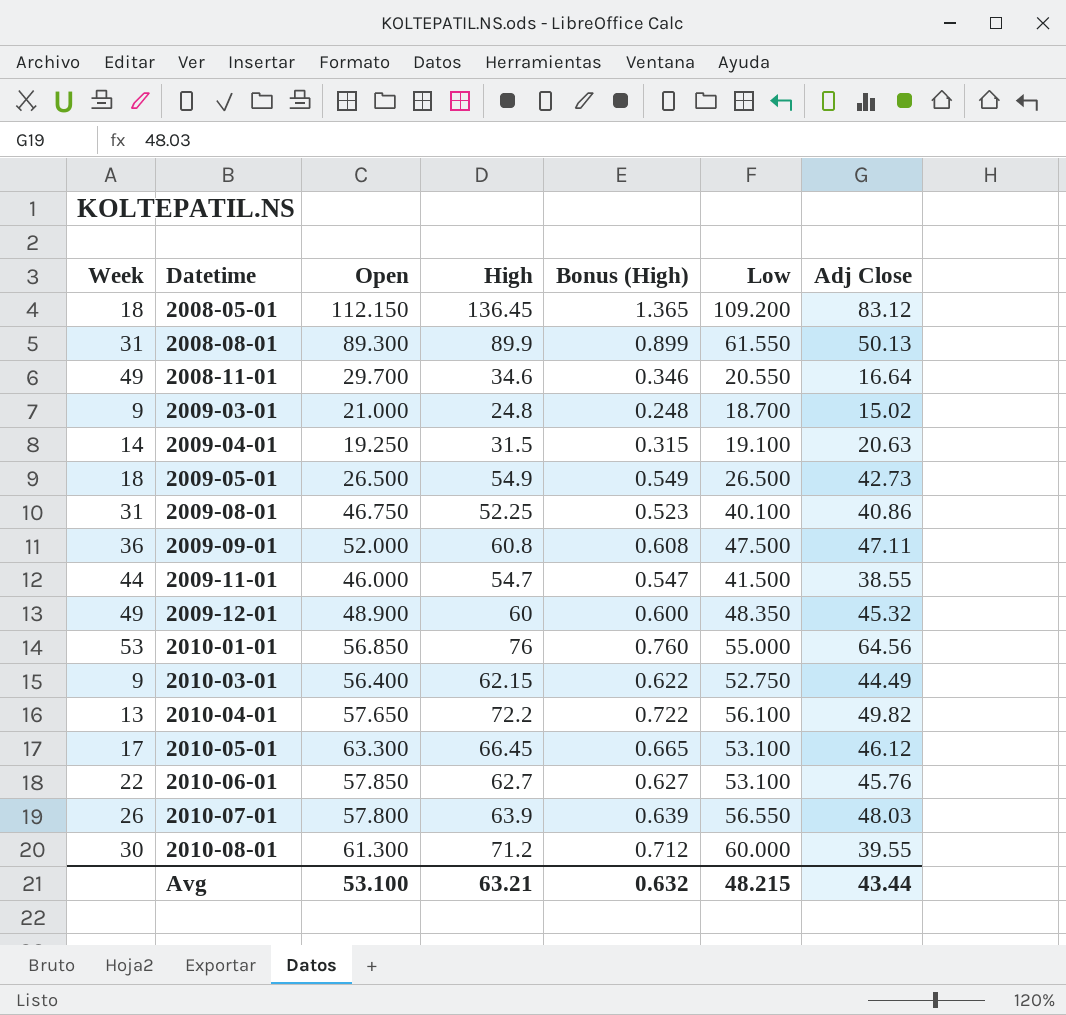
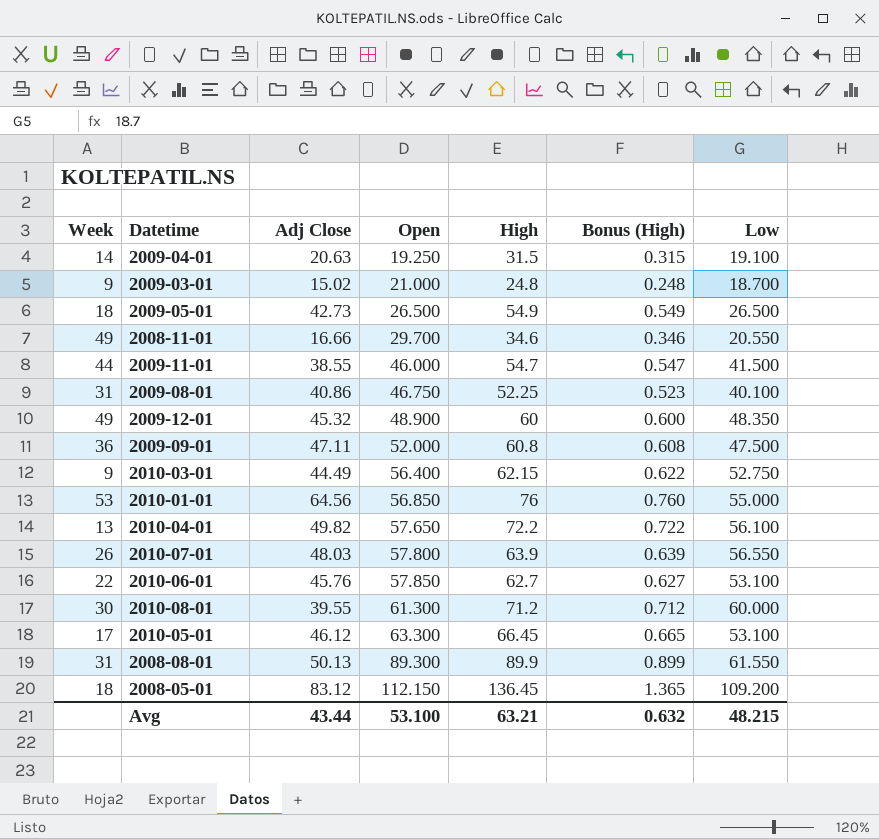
row order: Datetime ascending -> Open ascending
column Adj Close | position: 7 -> 3
2008-11-01 | Adj Close: 16.64 -> 16.66

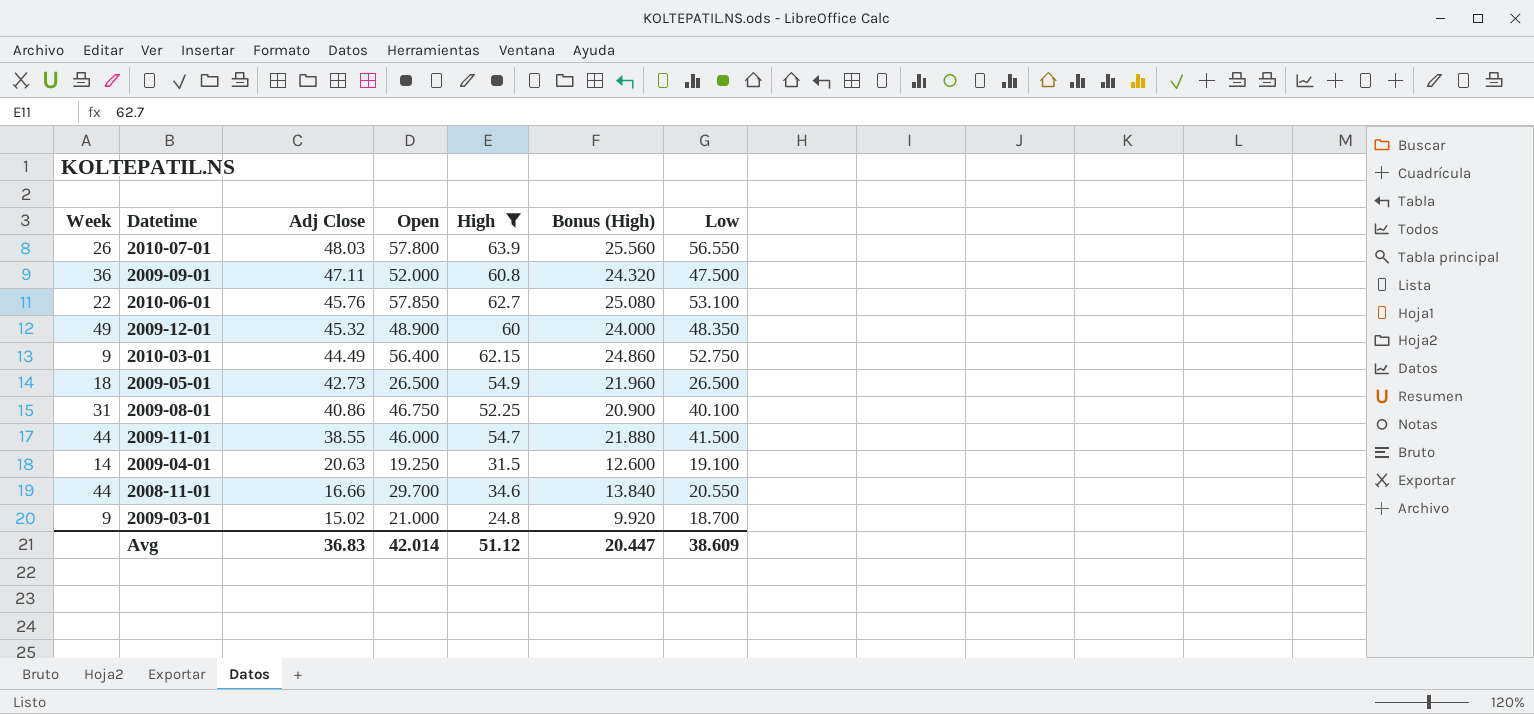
filter: none -> High <= 63.9
row order: Open ascending -> Adj Close descending
column Bonus (High) | formula: [High] * 0.01 -> [High] * 0.4
2008-11-01 | Week: 49 -> 44
Avg | Adj Close: 43.44 -> 36.83
Avg | Open: 53.100 -> 42.014
Avg | High: 63.21 -> 51.12
Avg | Bonus (High): 0.632 -> 20.447
Avg | Low: 48.215 -> 38.609

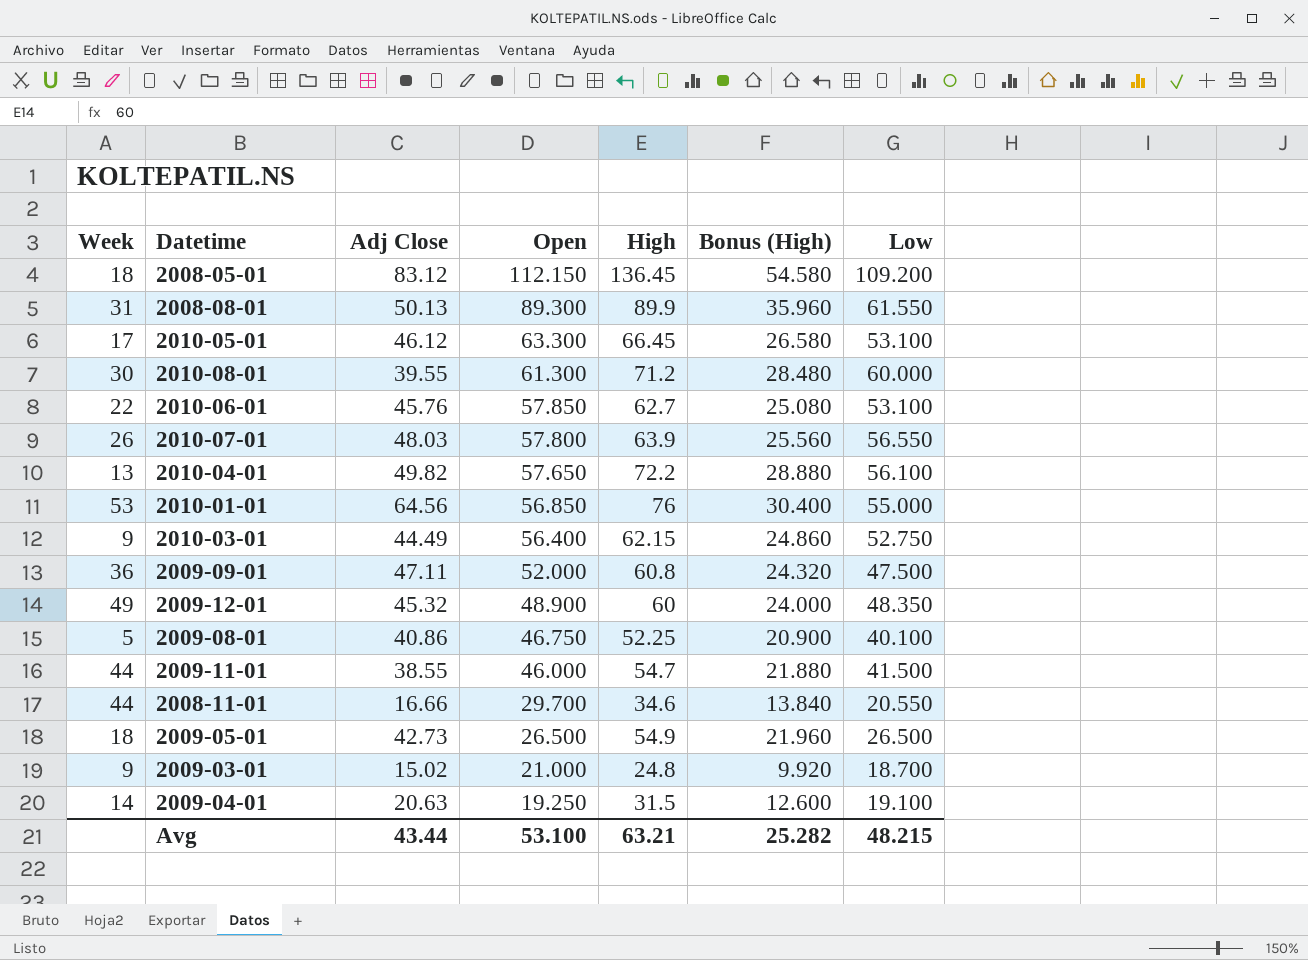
filter: High <= 63.9 -> none
row order: Adj Close descending -> Open descending
2009-08-01 | Week: 31 -> 5
Avg | Adj Close: 36.83 -> 43.44
Avg | Open: 42.014 -> 53.100
Avg | High: 51.12 -> 63.21
Avg | Bonus (High): 20.447 -> 25.282
Avg | Low: 38.609 -> 48.215

